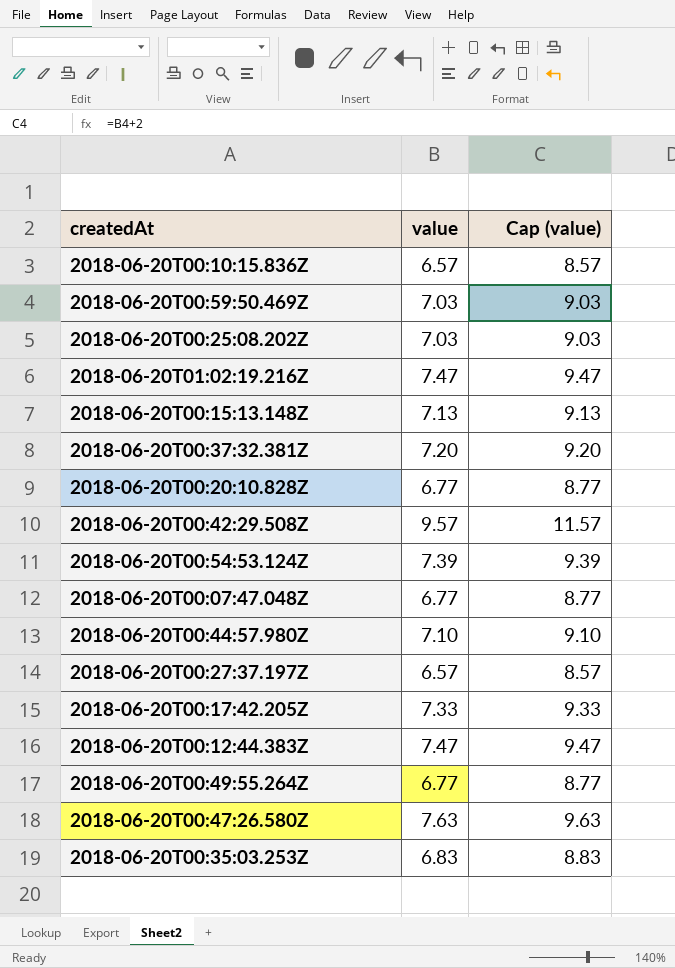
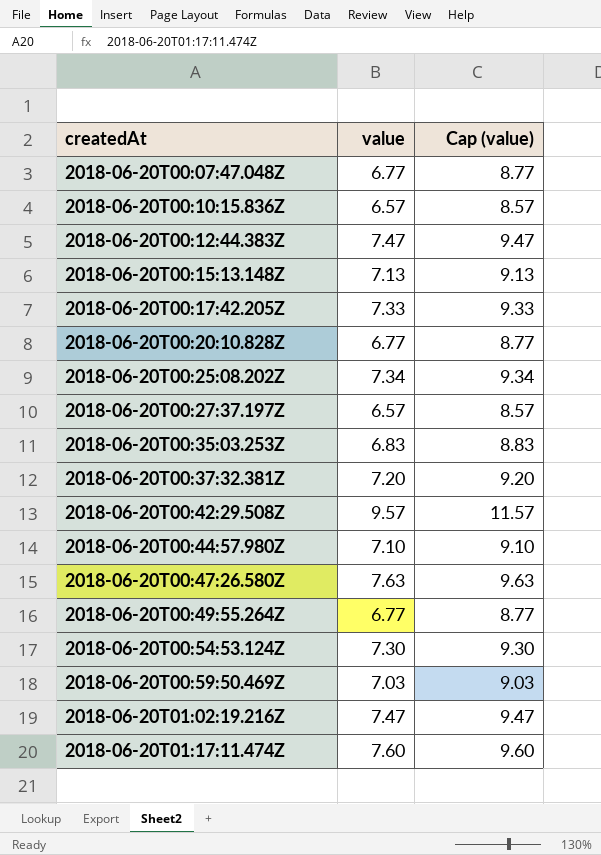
row order: none -> createdAt ascending
2018-06-20T00:25:08.202Z | value: 7.03 -> 7.34
2018-06-20T00:25:08.202Z | Cap (value): 9.03 -> 9.34
2018-06-20T00:54:53.124Z | value: 7.39 -> 7.30
2018-06-20T00:54:53.124Z | Cap (value): 9.39 -> 9.30
row 2018-06-20T01:17:11.474Z: none -> 7.60 | 9.60

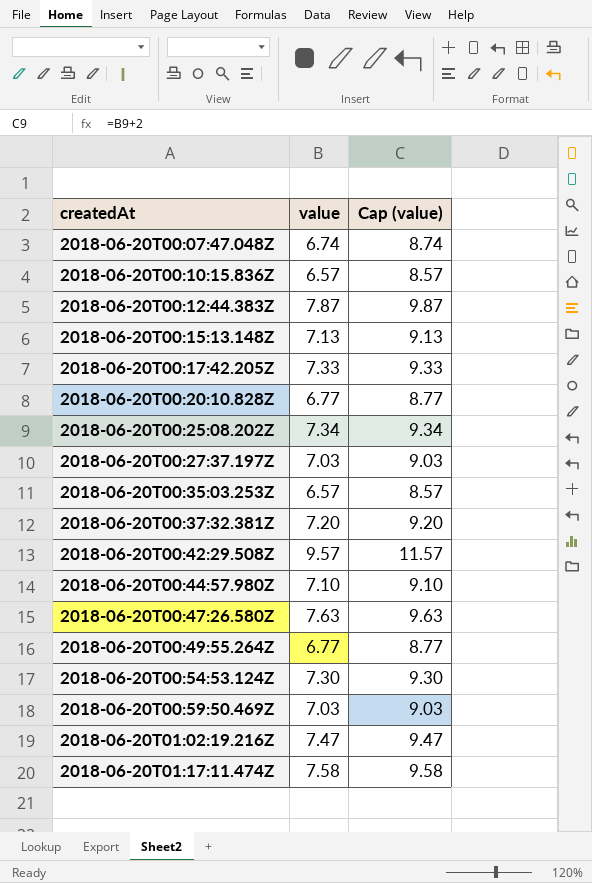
2018-06-20T00:07:47.048Z | value: 6.77 -> 6.74
2018-06-20T00:07:47.048Z | Cap (value): 8.77 -> 8.74
2018-06-20T00:12:44.383Z | value: 7.47 -> 7.87
2018-06-20T00:12:44.383Z | Cap (value): 9.47 -> 9.87
2018-06-20T00:27:37.197Z | value: 6.57 -> 7.03
2018-06-20T00:27:37.197Z | Cap (value): 8.57 -> 9.03
2018-06-20T00:35:03.253Z | value: 6.83 -> 6.57
2018-06-20T00:35:03.253Z | Cap (value): 8.83 -> 8.57
2018-06-20T01:17:11.474Z | value: 7.60 -> 7.58
2018-06-20T01:17:11.474Z | Cap (value): 9.60 -> 9.58

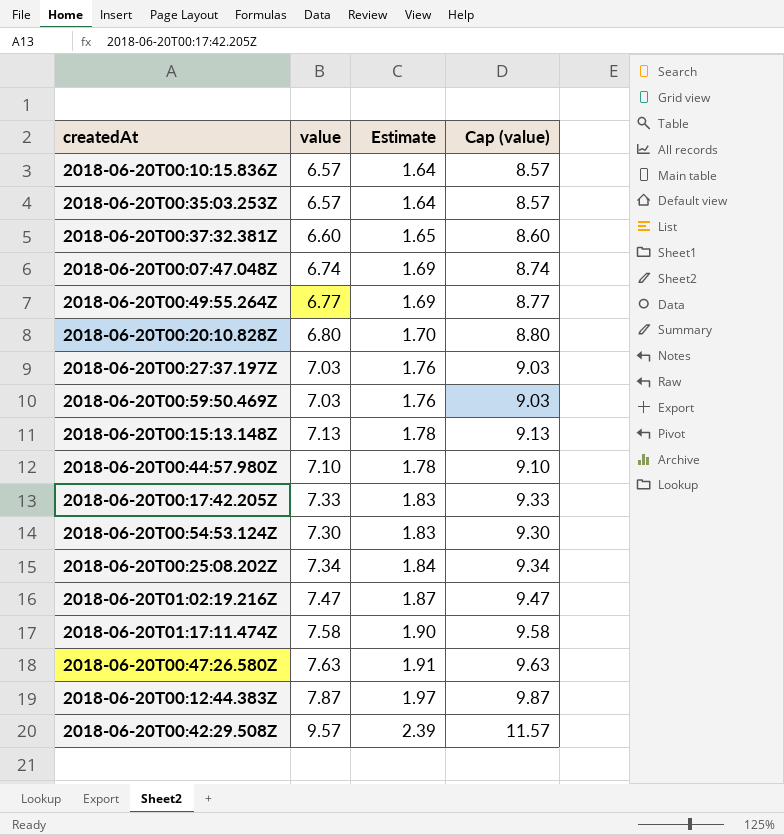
row order: createdAt ascending -> Estimate ascending
column Estimate | formula: none -> [value] * 0.25
2018-06-20T00:37:32.381Z | value: 7.20 -> 6.60
2018-06-20T00:37:32.381Z | Cap (value): 9.20 -> 8.60
2018-06-20T00:20:10.828Z | value: 6.77 -> 6.80
2018-06-20T00:20:10.828Z | Cap (value): 8.77 -> 8.80

